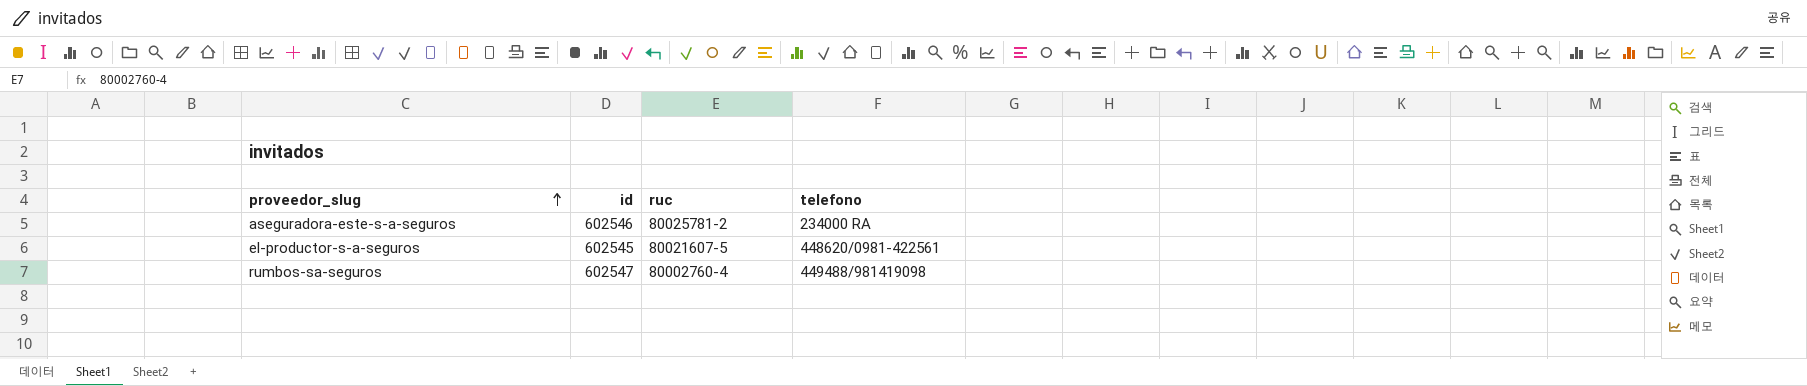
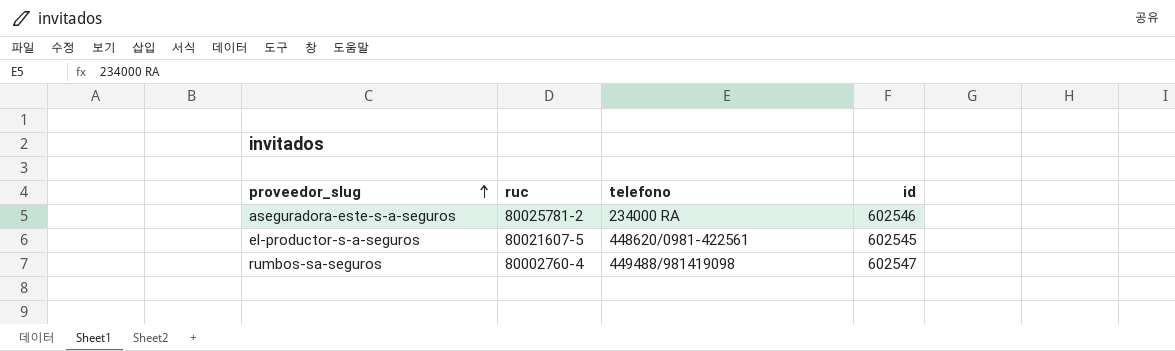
column id | position: 2 -> 4

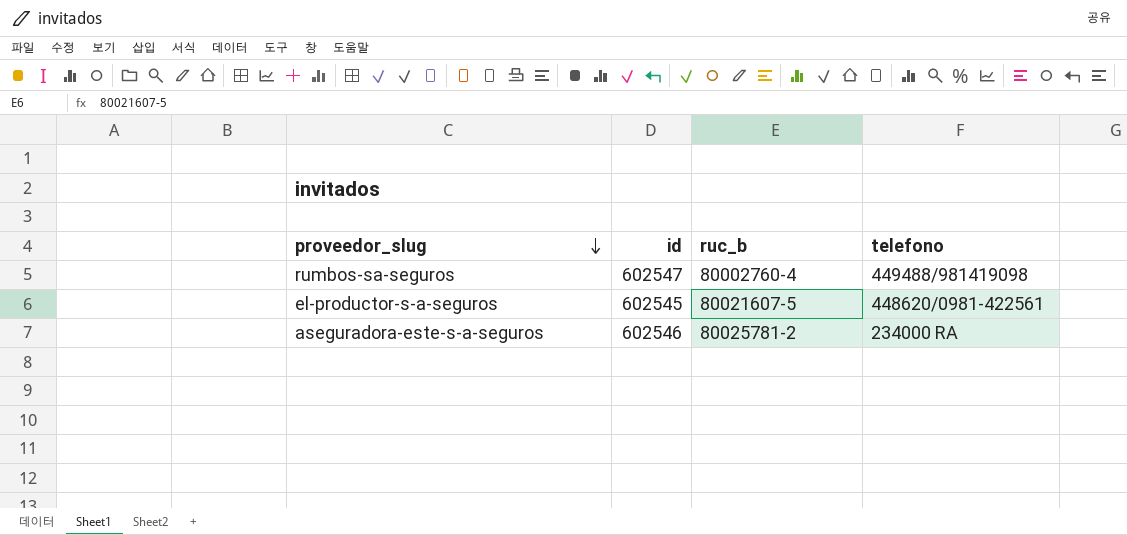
row order: proveedor_slug ascending -> proveedor_slug descending
column id | position: 4 -> 2
column name: ruc -> ruc_b

